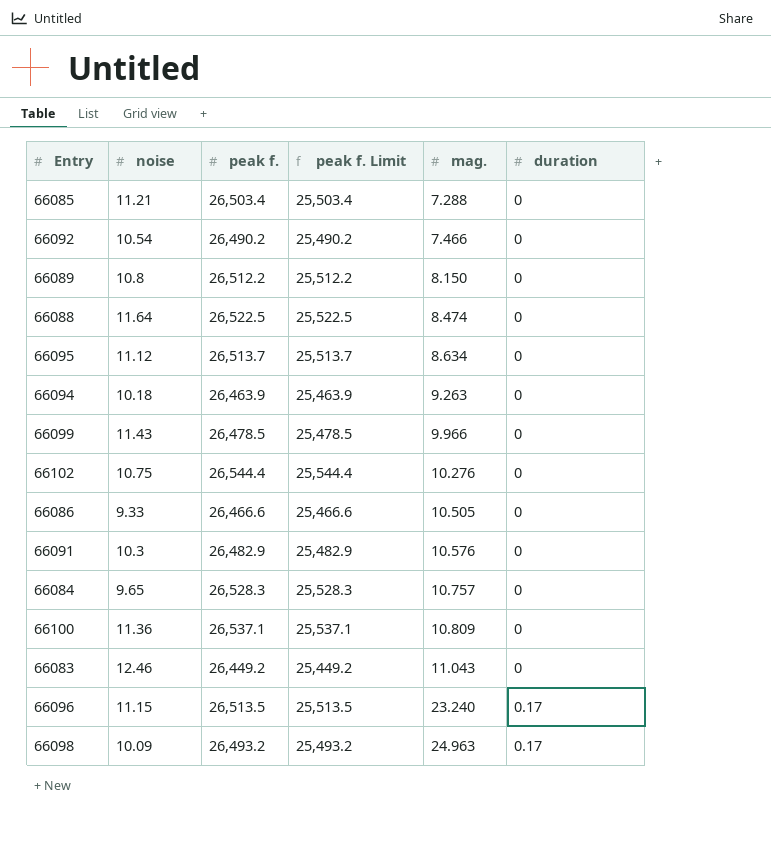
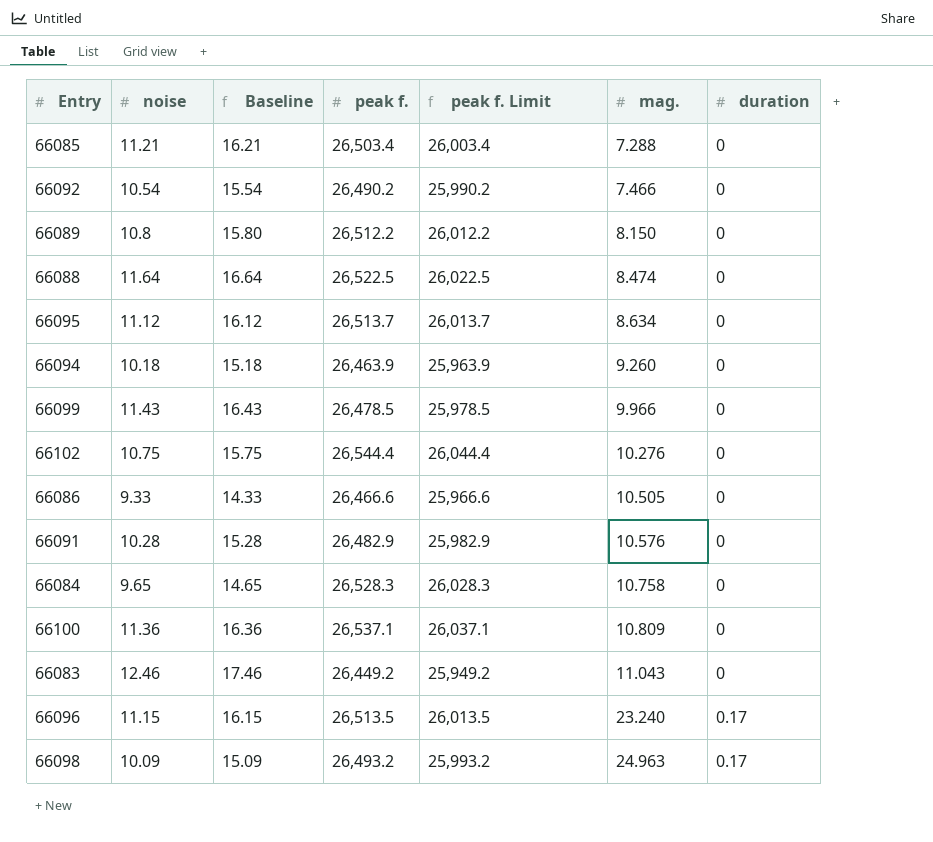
column Baseline | formula: none -> [noise] + 5
column peak f. Limit | formula: [peak f.] - 1000 -> [peak f.] - 500
66094 | mag.: 9.263 -> 9.260
66091 | noise: 10.3 -> 10.28
66084 | mag.: 10.757 -> 10.758

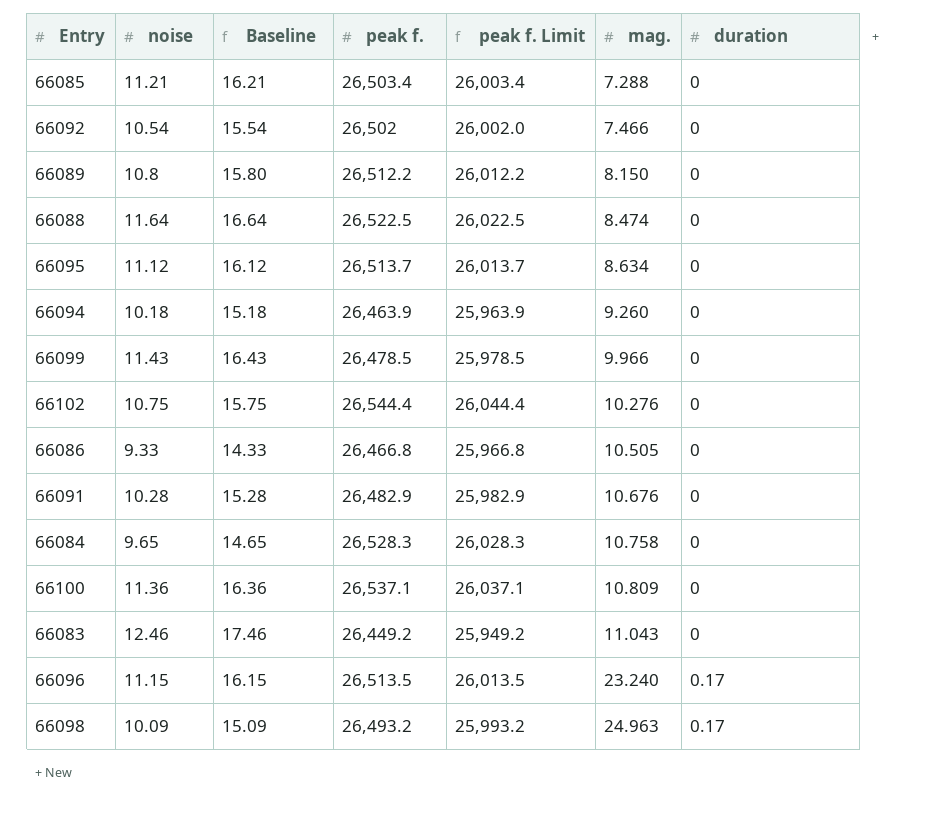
66092 | peak f.: 26,490.2 -> 26,502
66092 | peak f. Limit: 25,990.2 -> 26,002.0
66086 | peak f.: 26,466.6 -> 26,466.8
66086 | peak f. Limit: 25,966.6 -> 25,966.8
66091 | mag.: 10.576 -> 10.676

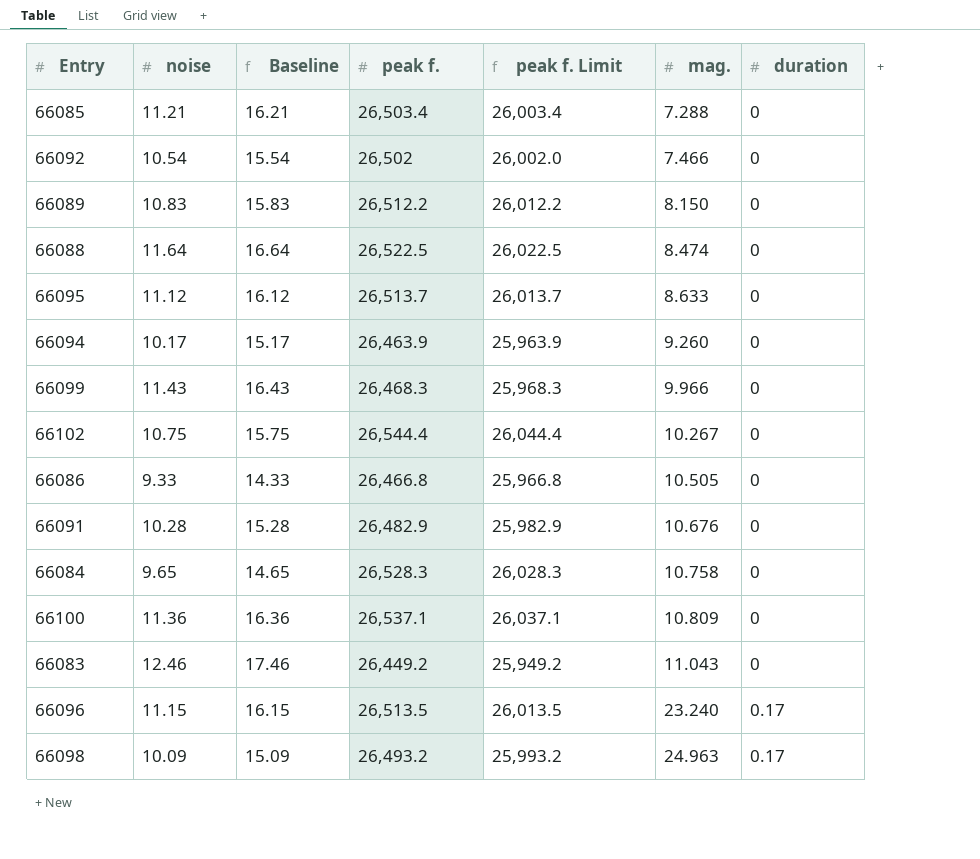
66089 | noise: 10.8 -> 10.83
66089 | Baseline: 15.80 -> 15.83
66095 | mag.: 8.634 -> 8.633
66094 | noise: 10.18 -> 10.17
66094 | Baseline: 15.18 -> 15.17
66099 | peak f.: 26,478.5 -> 26,468.3
66099 | peak f. Limit: 25,978.5 -> 25,968.3
66102 | mag.: 10.276 -> 10.267

